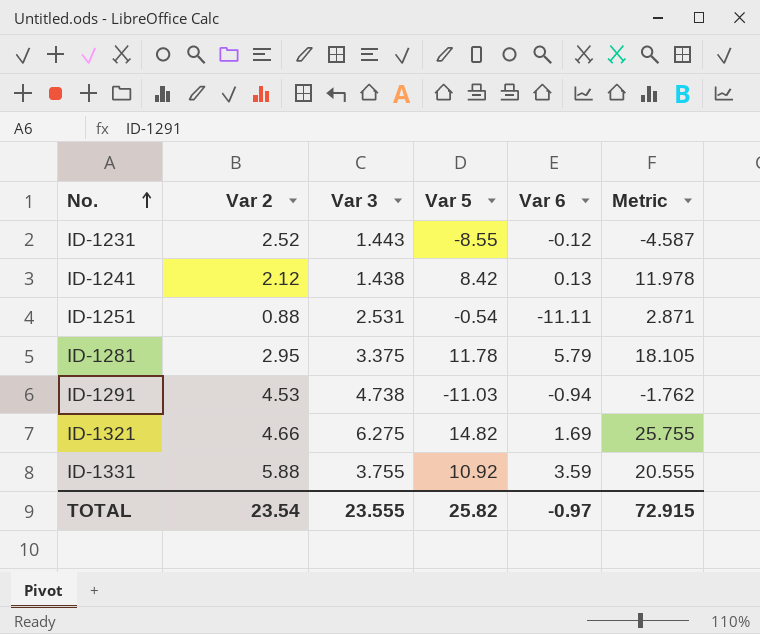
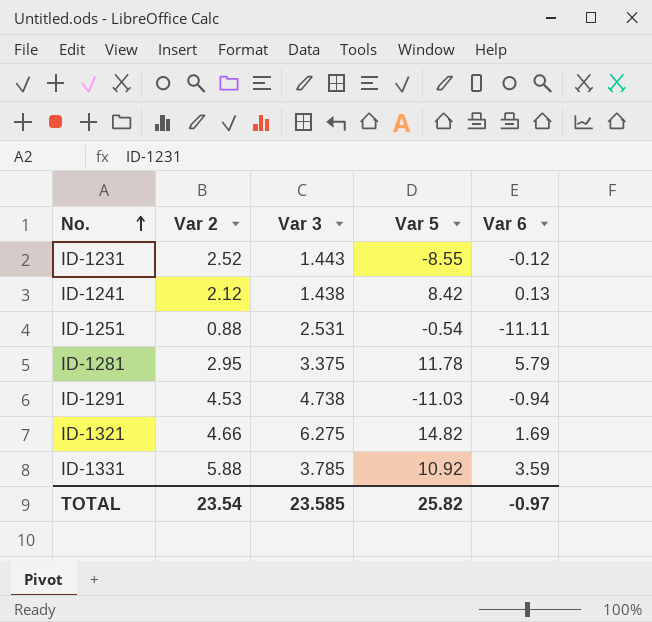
column Metric | formula: [Var 2] + [Var 3] + [Var 5] -> none
ID-1331 | Var 3: 3.755 -> 3.785
TOTAL | Var 3: 23.555 -> 23.585

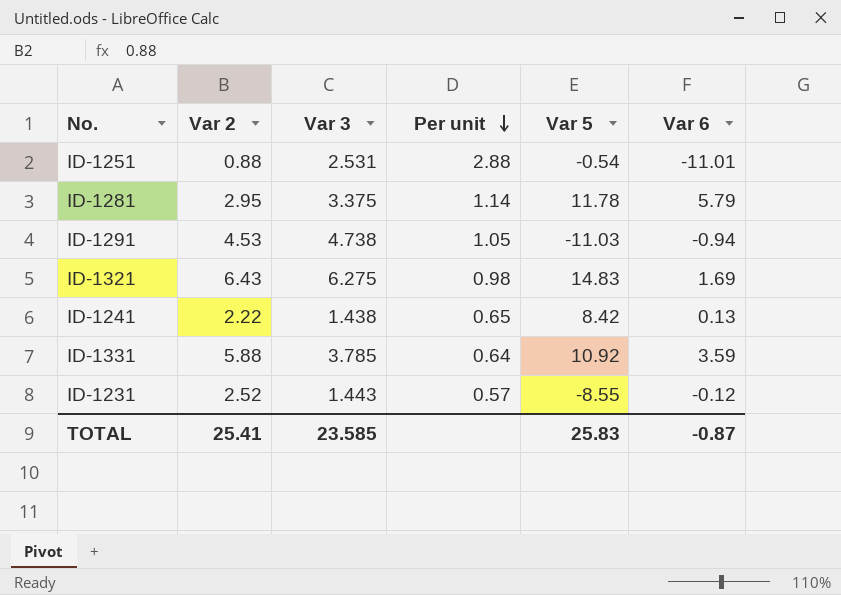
row order: No. ascending -> Per unit descending
column Per unit | formula: none -> [Var 3] / [Var 2]
ID-1251 | Var 6: -11.11 -> -11.01
ID-1321 | Var 2: 4.66 -> 6.43
ID-1321 | Var 5: 14.82 -> 14.83
ID-1241 | Var 2: 2.12 -> 2.22
TOTAL | Var 2: 23.54 -> 25.41
TOTAL | Var 5: 25.82 -> 25.83
TOTAL | Var 6: -0.97 -> -0.87

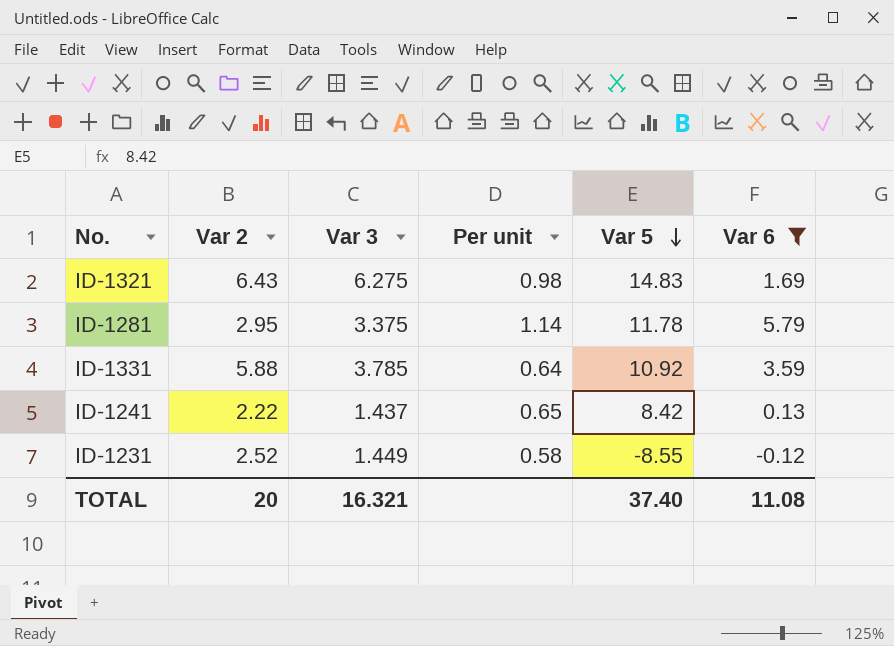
filter: none -> Var 6 >= -0.12
row order: Per unit descending -> Var 5 descending
ID-1241 | Var 3: 1.438 -> 1.437
ID-1231 | Var 3: 1.443 -> 1.449
ID-1231 | Per unit: 0.57 -> 0.58
TOTAL | Var 2: 25.41 -> 20
TOTAL | Var 3: 23.585 -> 16.321
TOTAL | Var 5: 25.83 -> 37.40
TOTAL | Var 6: -0.87 -> 11.08

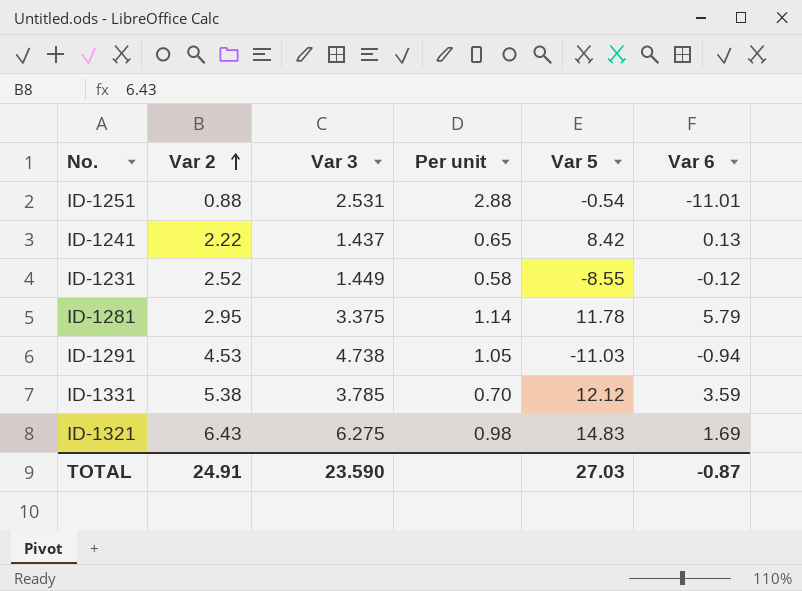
filter: Var 6 >= -0.12 -> none
row order: Var 5 descending -> Var 2 ascending
ID-1331 | Var 2: 5.88 -> 5.38
ID-1331 | Per unit: 0.64 -> 0.70
ID-1331 | Var 5: 10.92 -> 12.12
TOTAL | Var 2: 20 -> 24.91
TOTAL | Var 3: 16.321 -> 23.590
TOTAL | Var 5: 37.40 -> 27.03
TOTAL | Var 6: 11.08 -> -0.87

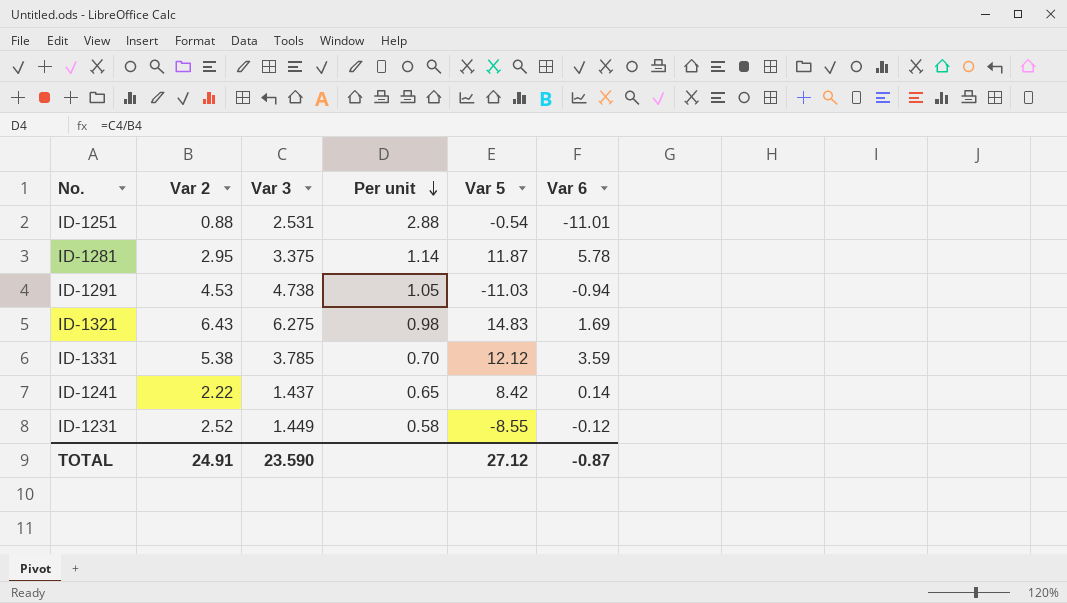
row order: Var 2 ascending -> Per unit descending
ID-1281 | Var 5: 11.78 -> 11.87
ID-1281 | Var 6: 5.79 -> 5.78
ID-1241 | Var 6: 0.13 -> 0.14
TOTAL | Var 5: 27.03 -> 27.12

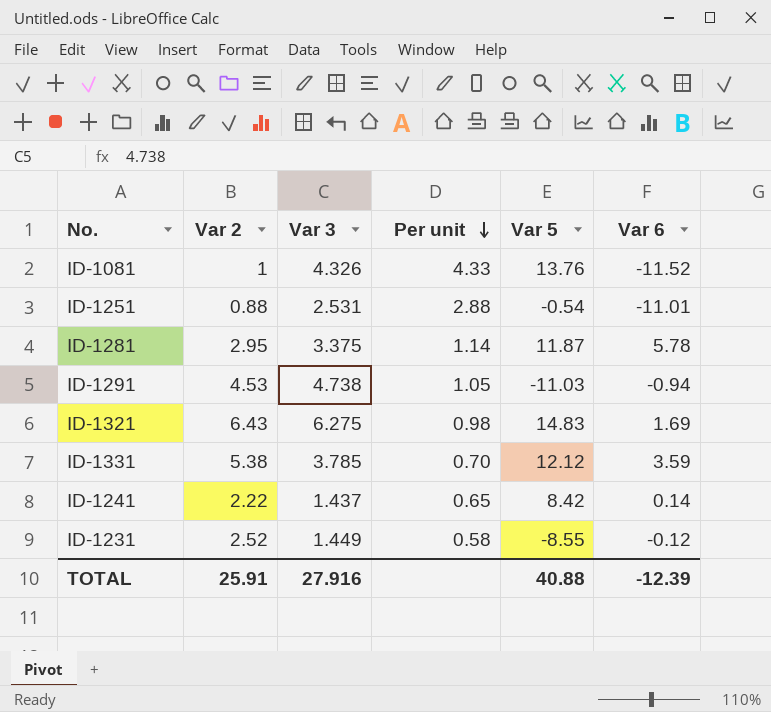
row ID-1081: none -> 1 | 4.326 | 4.33 | 13.76 | -11.52
TOTAL | Var 2: 24.91 -> 25.91
TOTAL | Var 3: 23.590 -> 27.916
TOTAL | Var 5: 27.12 -> 40.88
TOTAL | Var 6: -0.87 -> -12.39

